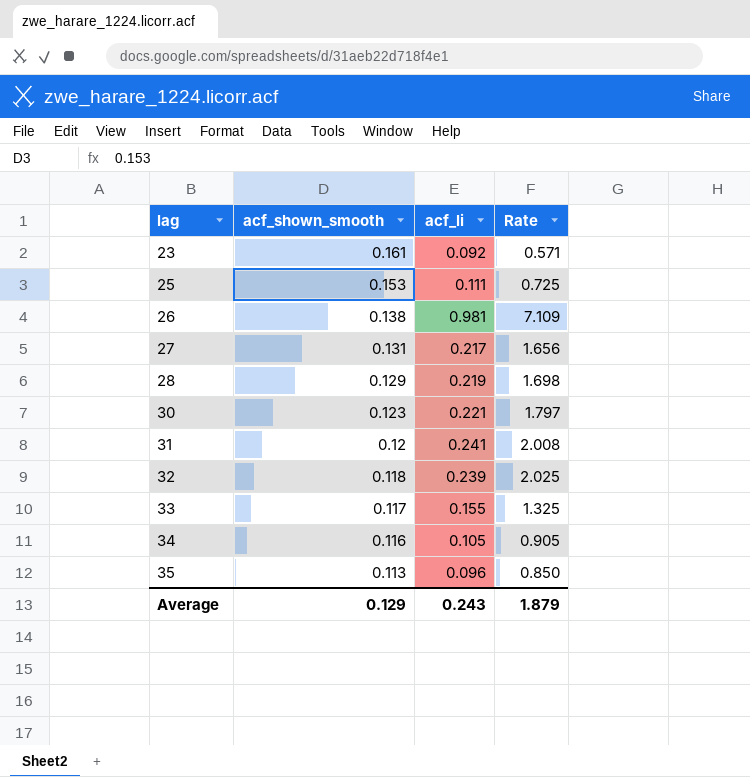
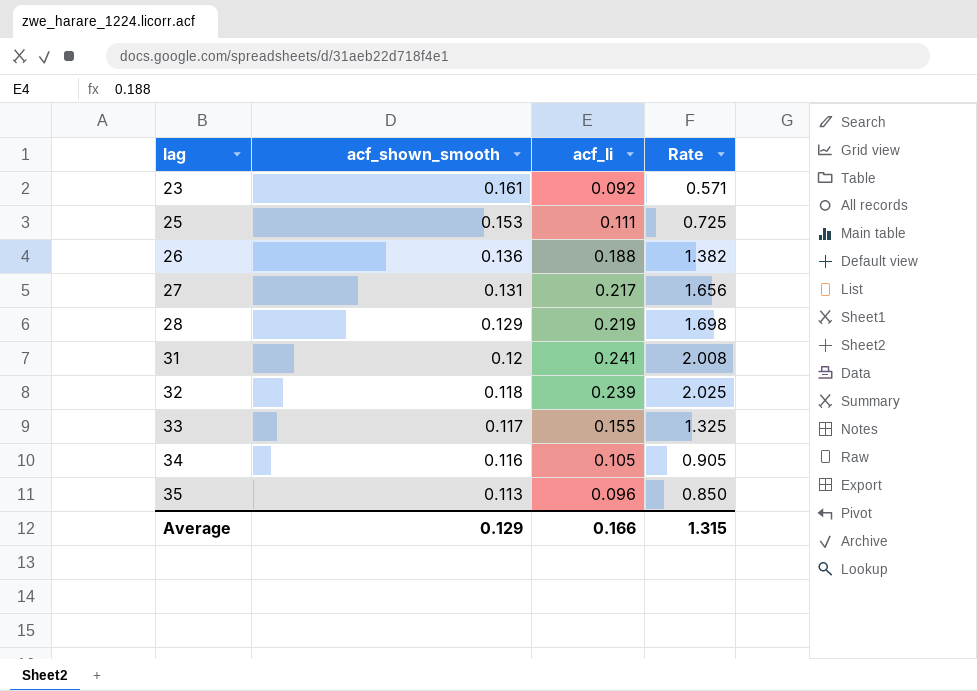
row 30: 0.123 | 0.221 | 1.797 -> none
26 | acf_shown_smooth: 0.138 -> 0.136
26 | acf_li: 0.981 -> 0.188
26 | Rate: 7.109 -> 1.382
Average | acf_li: 0.243 -> 0.166
Average | Rate: 1.879 -> 1.315

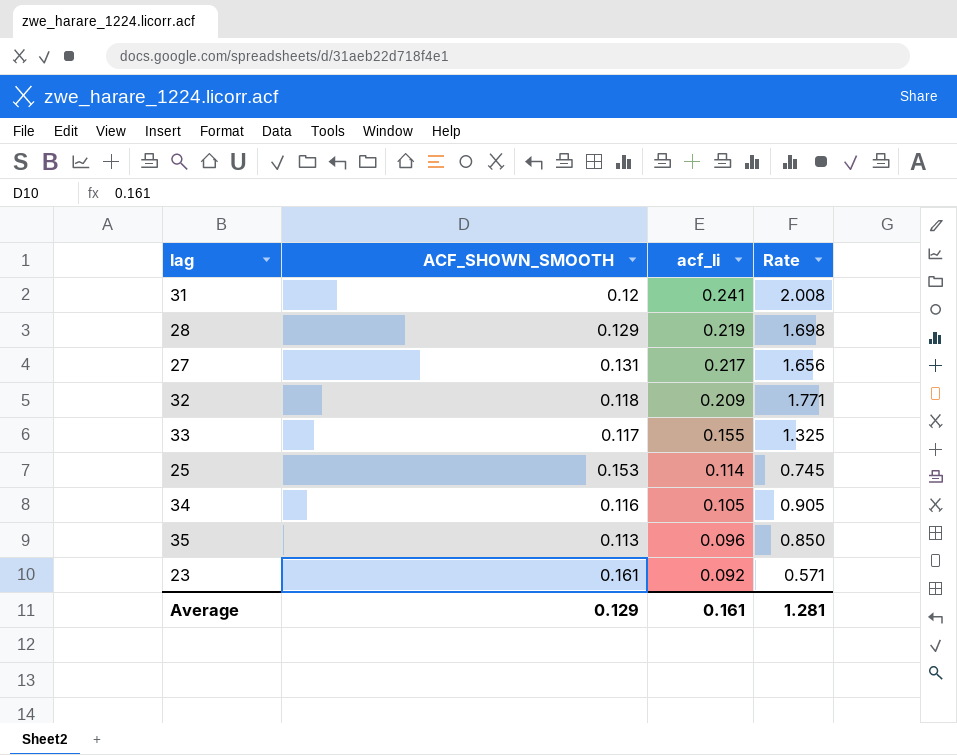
row order: lag ascending -> acf_li descending
column name: acf_shown_smooth -> ACF_SHOWN_SMOOTH
row 26: 0.136 | 0.188 | 1.382 -> none
32 | acf_li: 0.239 -> 0.209
32 | Rate: 2.025 -> 1.771
25 | acf_li: 0.111 -> 0.114
25 | Rate: 0.725 -> 0.745
Average | acf_li: 0.166 -> 0.161
Average | Rate: 1.315 -> 1.281

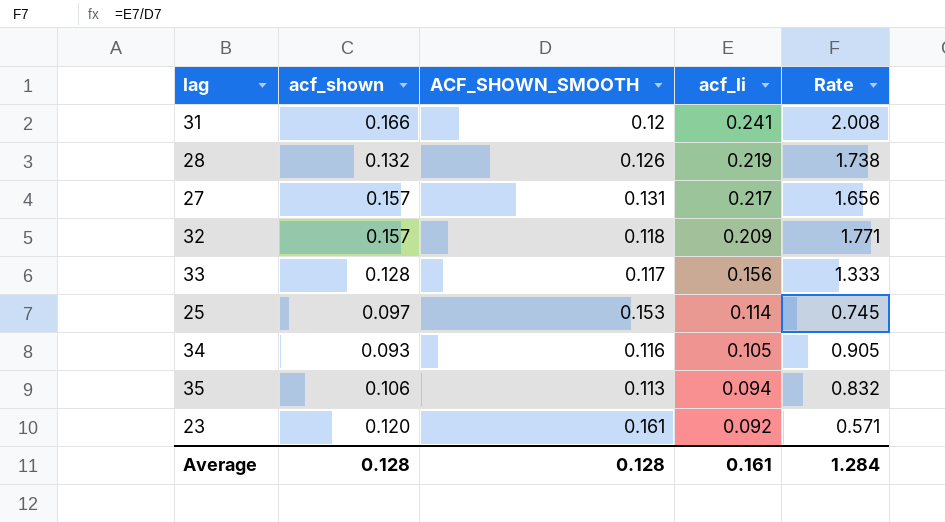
column acf_shown | position: none -> 2
28 | ACF_SHOWN_SMOOTH: 0.129 -> 0.126
28 | Rate: 1.698 -> 1.738
33 | acf_li: 0.155 -> 0.156
33 | Rate: 1.325 -> 1.333
35 | acf_li: 0.096 -> 0.094
35 | Rate: 0.850 -> 0.832
Average | ACF_SHOWN_SMOOTH: 0.129 -> 0.128
Average | Rate: 1.281 -> 1.284

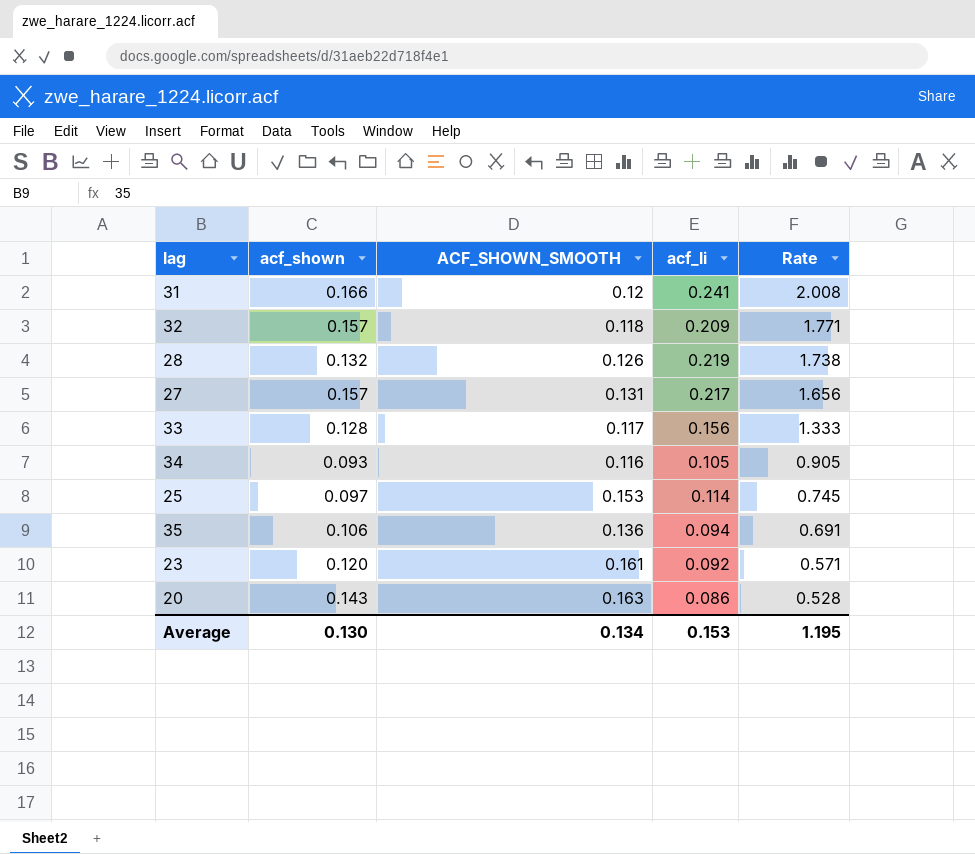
row order: acf_li descending -> Rate descending
35 | ACF_SHOWN_SMOOTH: 0.113 -> 0.136
35 | Rate: 0.832 -> 0.691
row 20: none -> 0.143 | 0.163 | 0.086 | 0.528
Average | acf_shown: 0.128 -> 0.130
Average | ACF_SHOWN_SMOOTH: 0.128 -> 0.134
Average | acf_li: 0.161 -> 0.153
Average | Rate: 1.284 -> 1.195

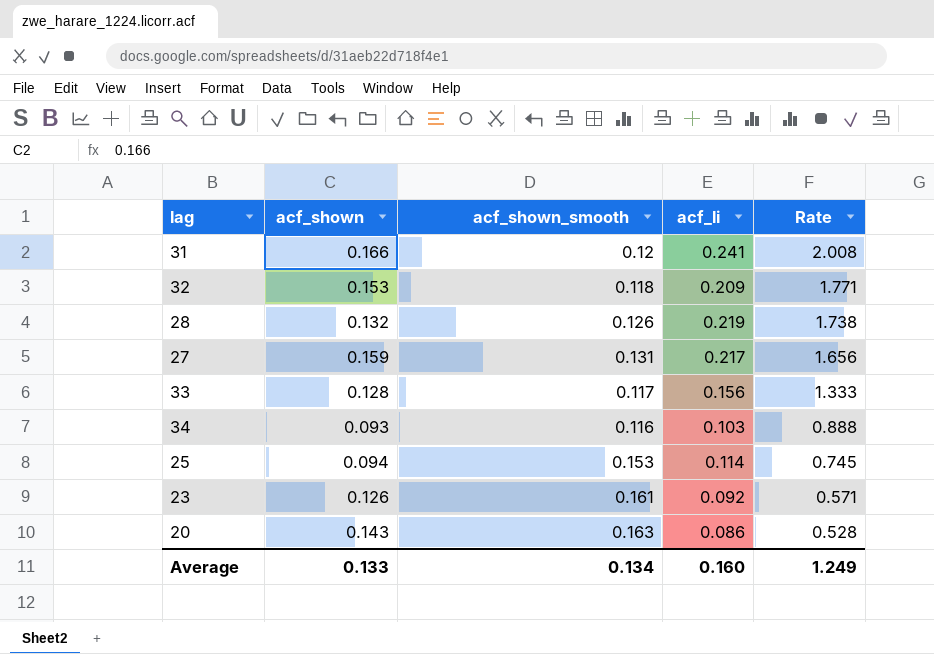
column name: ACF_SHOWN_SMOOTH -> acf_shown_smooth
row 35: 0.106 | 0.136 | 0.094 | 0.691 -> none
32 | acf_shown: 0.157 -> 0.153
27 | acf_shown: 0.157 -> 0.159
34 | acf_li: 0.105 -> 0.103
34 | Rate: 0.905 -> 0.888
25 | acf_shown: 0.097 -> 0.094
23 | acf_shown: 0.120 -> 0.126
Average | acf_shown: 0.130 -> 0.133
Average | acf_li: 0.153 -> 0.160
Average | Rate: 1.195 -> 1.249

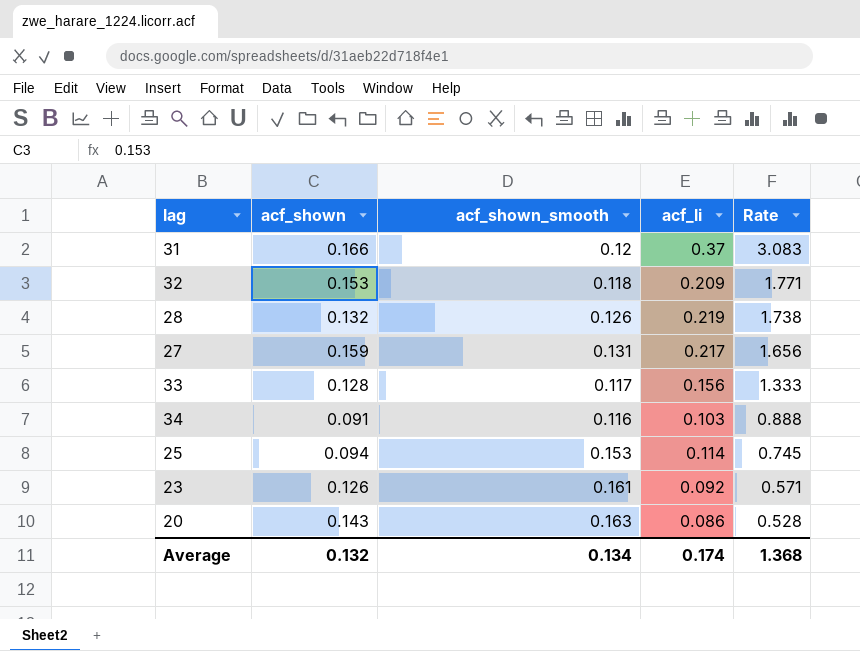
31 | acf_li: 0.241 -> 0.37
31 | Rate: 2.008 -> 3.083
34 | acf_shown: 0.093 -> 0.091
Average | acf_shown: 0.133 -> 0.132
Average | acf_li: 0.160 -> 0.174
Average | Rate: 1.249 -> 1.368

